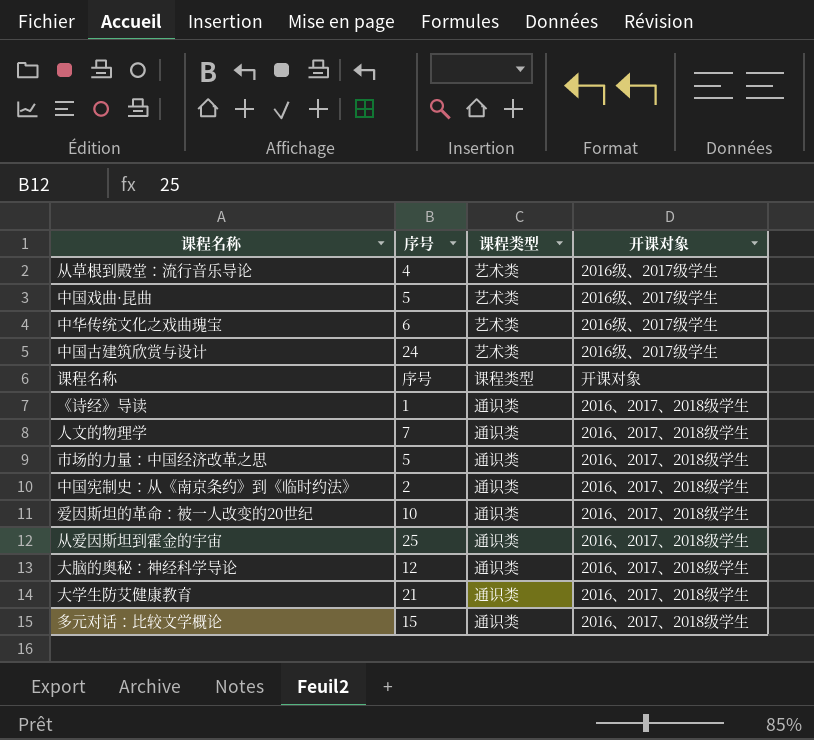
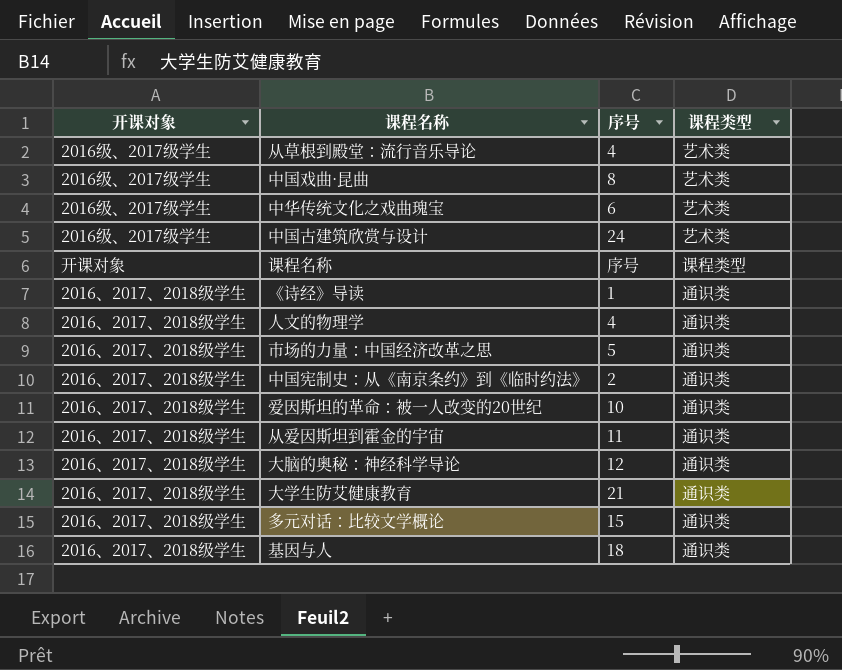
column 开课对象 | position: 4 -> 1
中国戏曲·昆曲 | 序号: 5 -> 8
人文的物理学 | 序号: 7 -> 4
从爱因斯坦到霍金的宇宙 | 序号: 25 -> 11
row 基因与人: none -> 2016、2017、2018级学生 | 18 | 通识类

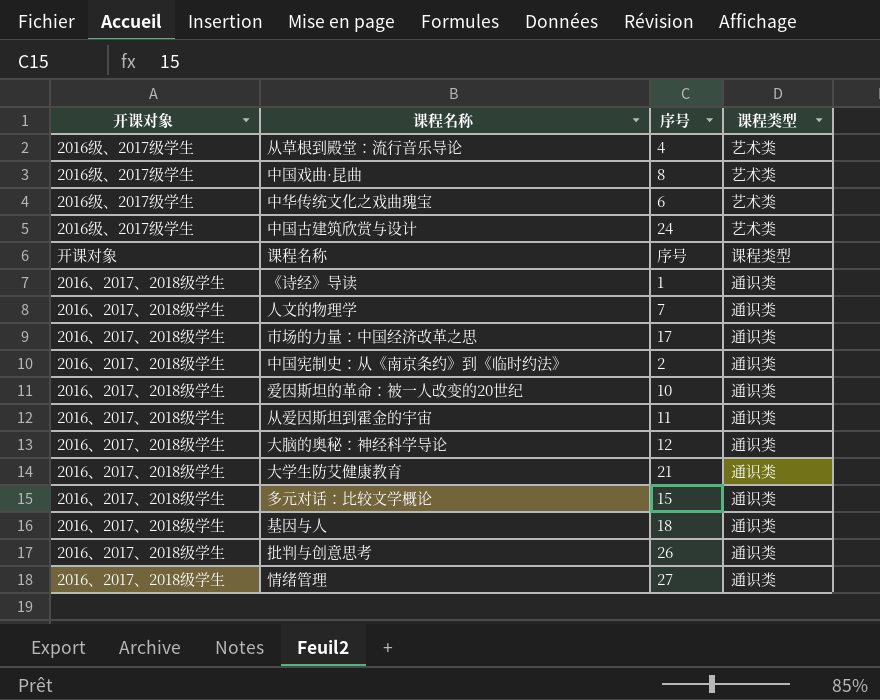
人文的物理学 | 序号: 4 -> 7
市场的力量：中国经济改革之思 | 序号: 5 -> 17
row 批判与创意思考: none -> 2016、2017、2018级学生 | 26 | 通识类
row 情绪管理: none -> 2016、2017、2018级学生 | 27 | 通识类

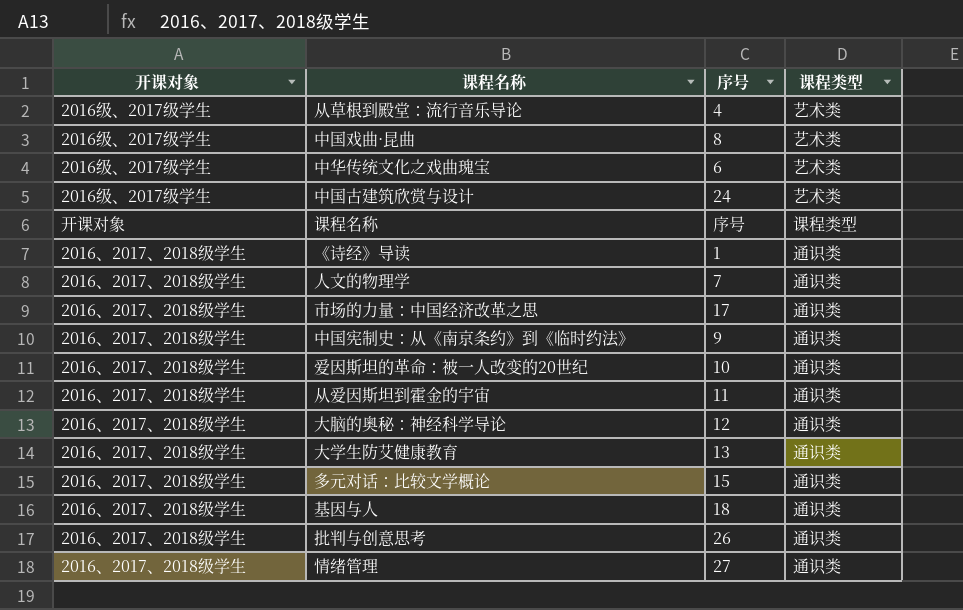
中国宪制史：从《南京条约》到《临时约法》 | 序号: 2 -> 9
大学生防艾健康教育 | 序号: 21 -> 13

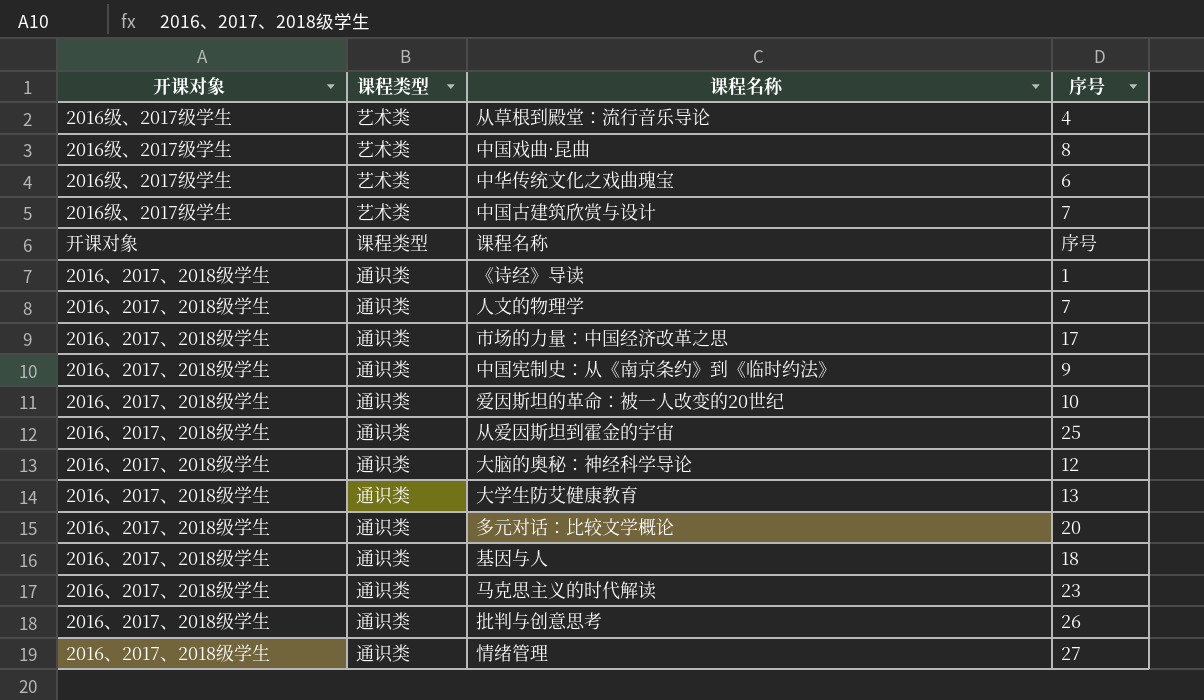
column 课程类型 | position: 4 -> 2
中国古建筑欣赏与设计 | 序号: 24 -> 7
从爱因斯坦到霍金的宇宙 | 序号: 11 -> 25
多元对话：比较文学概论 | 序号: 15 -> 20
row 马克思主义的时代解读: none -> 2016、2017、2018级学生 | 通识类 | 23

